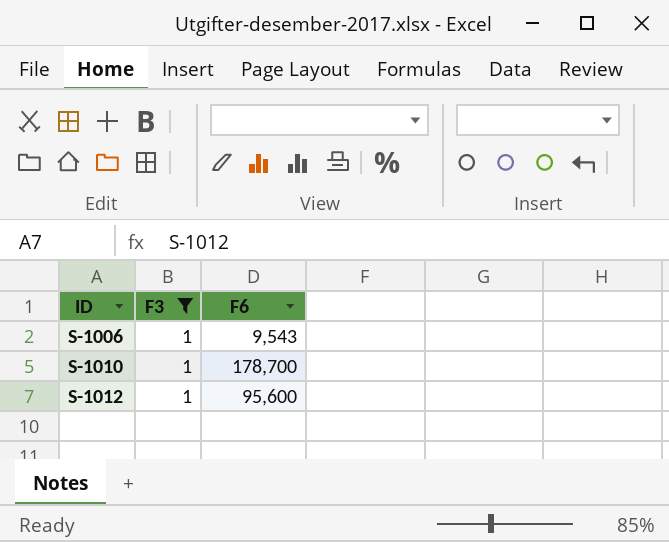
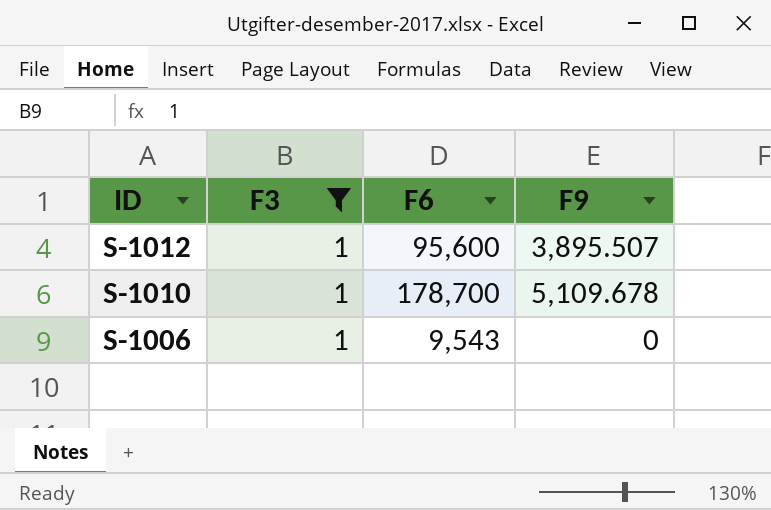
row order: ID ascending -> ID descending
column F9 | position: none -> 4

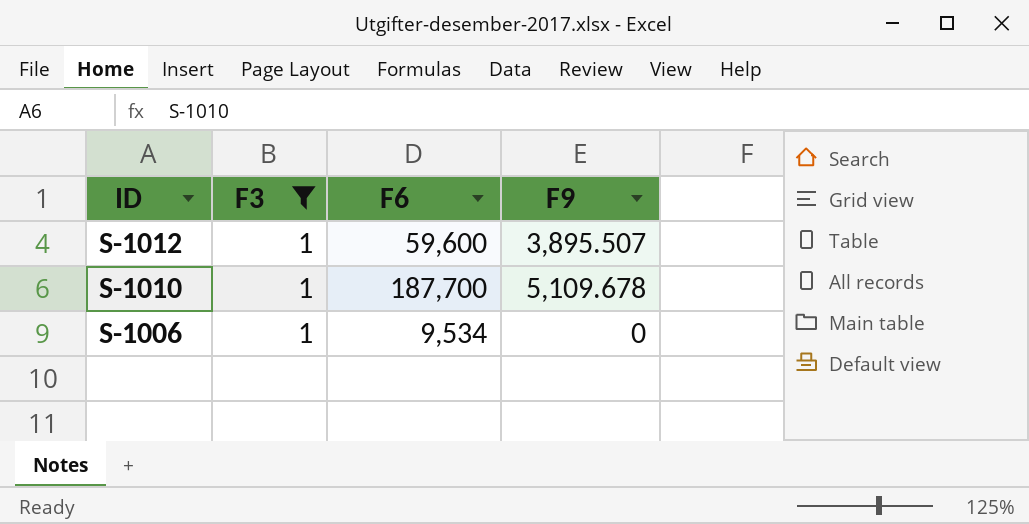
S-1012 | F6: 95,600 -> 59,600
S-1010 | F6: 178,700 -> 187,700
S-1006 | F6: 9,543 -> 9,534

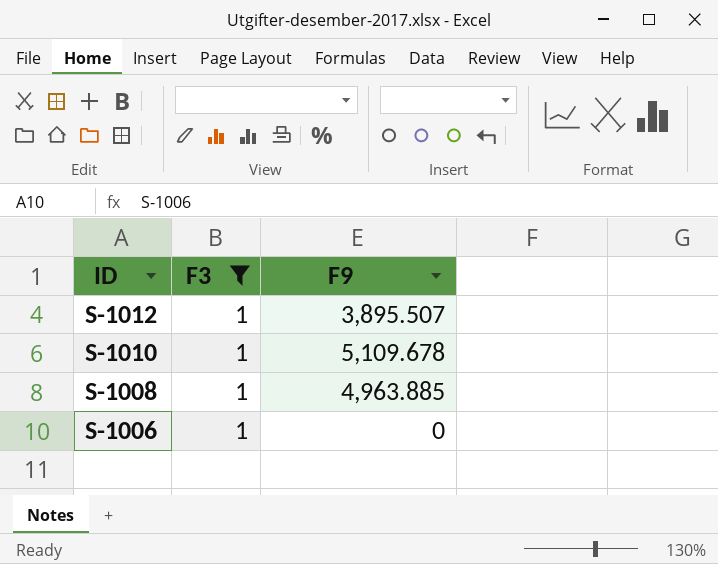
column F6 | position: 3 -> none
row S-1008: none -> 1 | 4,963.885

